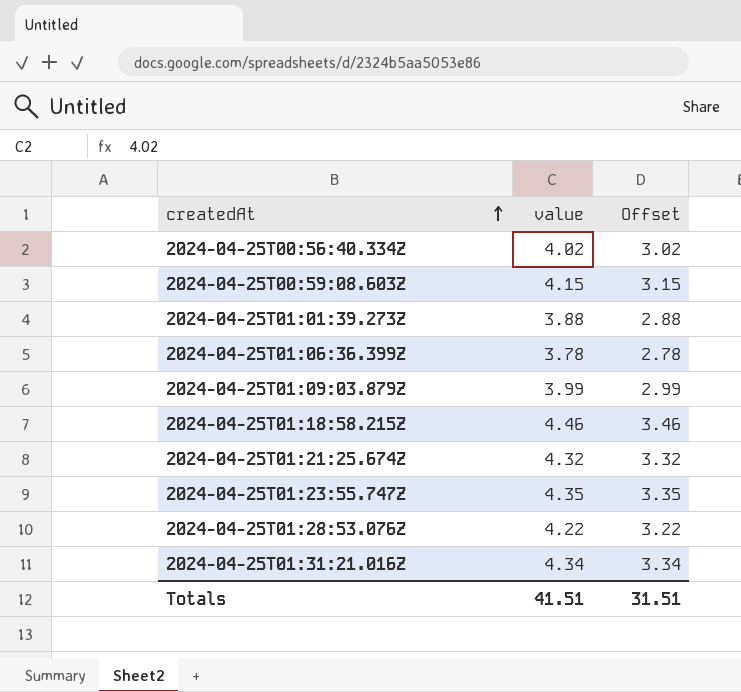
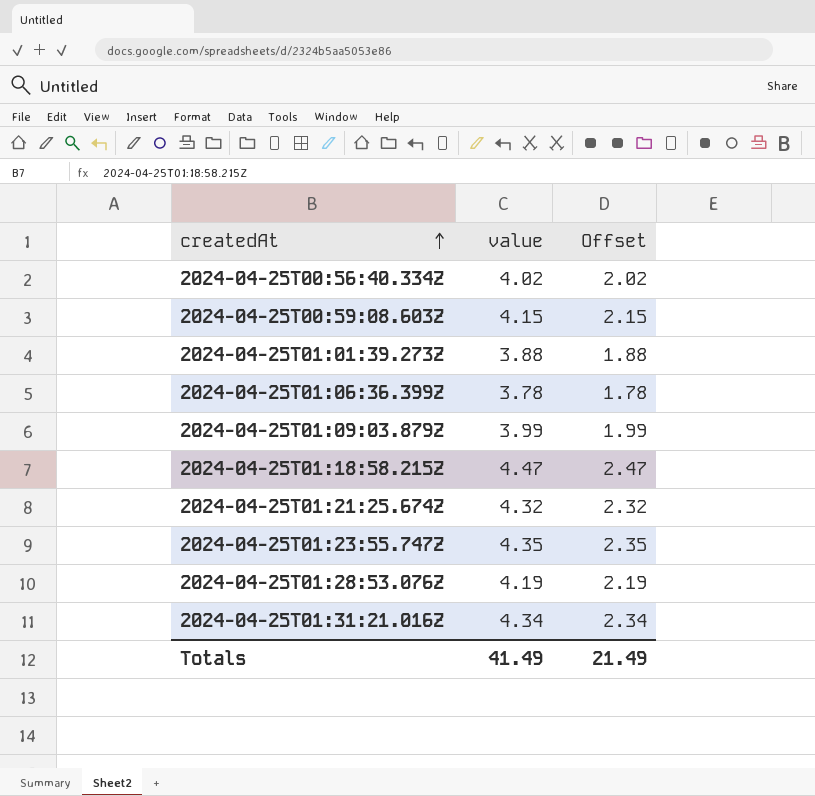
column Offset | formula: [value] - 1 -> [value] - 2
2024-04-25T01:18:58.215Z | value: 4.46 -> 4.47
2024-04-25T01:28:53.076Z | value: 4.22 -> 4.19
Totals | value: 41.51 -> 41.49
Totals | Offset: 31.51 -> 21.49

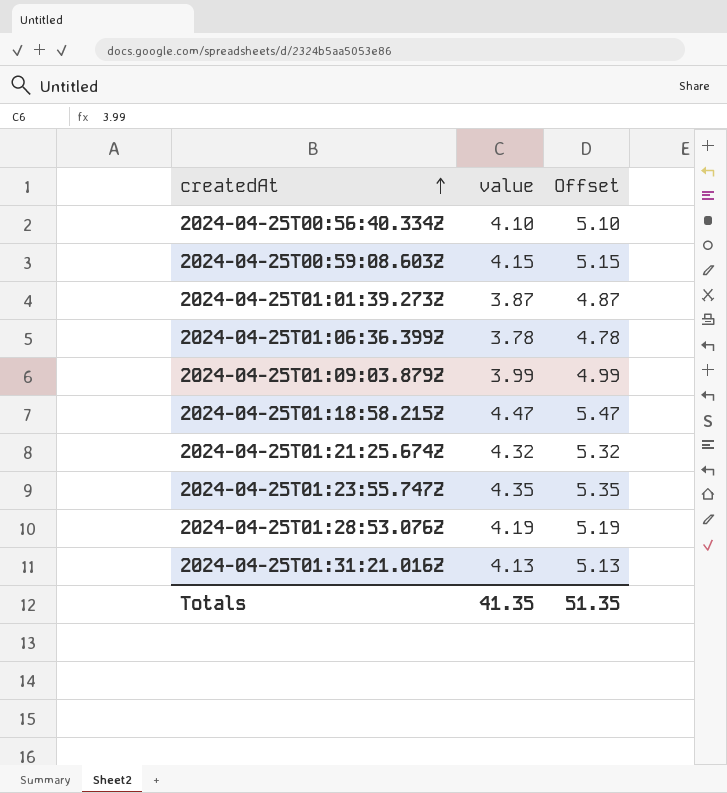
column Offset | formula: [value] - 2 -> [value] + 1
2024-04-25T00:56:40.334Z | value: 4.02 -> 4.10
2024-04-25T01:01:39.273Z | value: 3.88 -> 3.87
2024-04-25T01:31:21.016Z | value: 4.34 -> 4.13
Totals | value: 41.49 -> 41.35
Totals | Offset: 21.49 -> 51.35

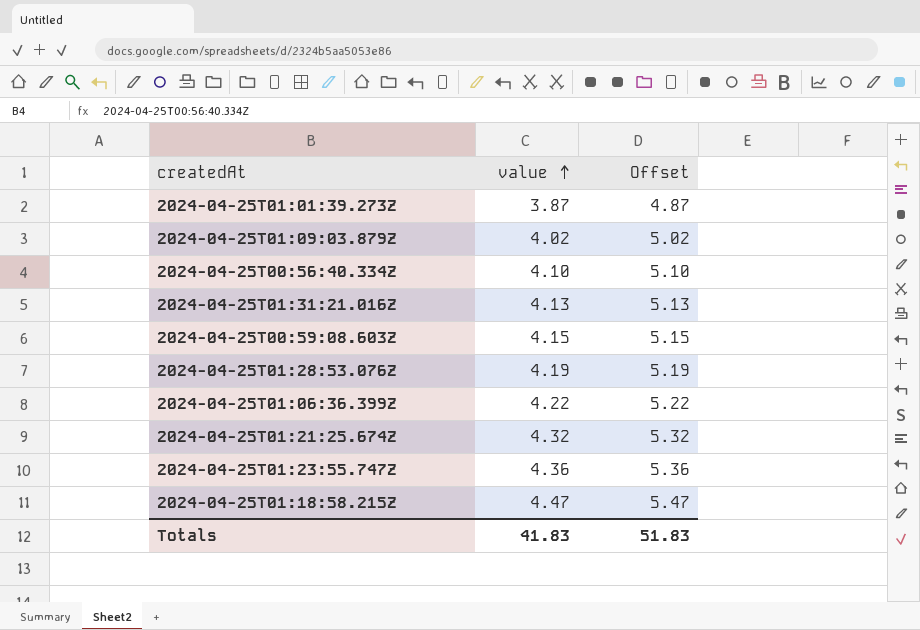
row order: createdAt ascending -> value ascending
2024-04-25T01:09:03.879Z | value: 3.99 -> 4.02
2024-04-25T01:09:03.879Z | Offset: 4.99 -> 5.02
2024-04-25T01:06:36.399Z | value: 3.78 -> 4.22
2024-04-25T01:06:36.399Z | Offset: 4.78 -> 5.22
2024-04-25T01:23:55.747Z | value: 4.35 -> 4.36
2024-04-25T01:23:55.747Z | Offset: 5.35 -> 5.36
Totals | value: 41.35 -> 41.83
Totals | Offset: 51.35 -> 51.83

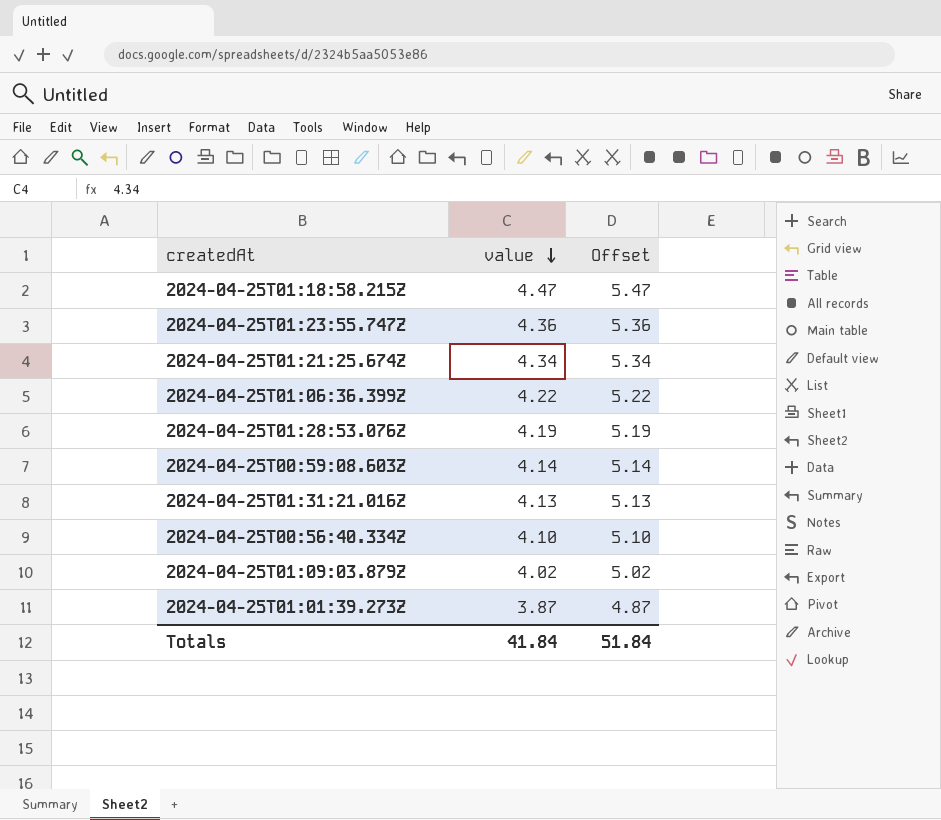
row order: value ascending -> value descending
2024-04-25T01:21:25.674Z | value: 4.32 -> 4.34
2024-04-25T01:21:25.674Z | Offset: 5.32 -> 5.34
2024-04-25T00:59:08.603Z | value: 4.15 -> 4.14
2024-04-25T00:59:08.603Z | Offset: 5.15 -> 5.14
Totals | value: 41.83 -> 41.84
Totals | Offset: 51.83 -> 51.84

